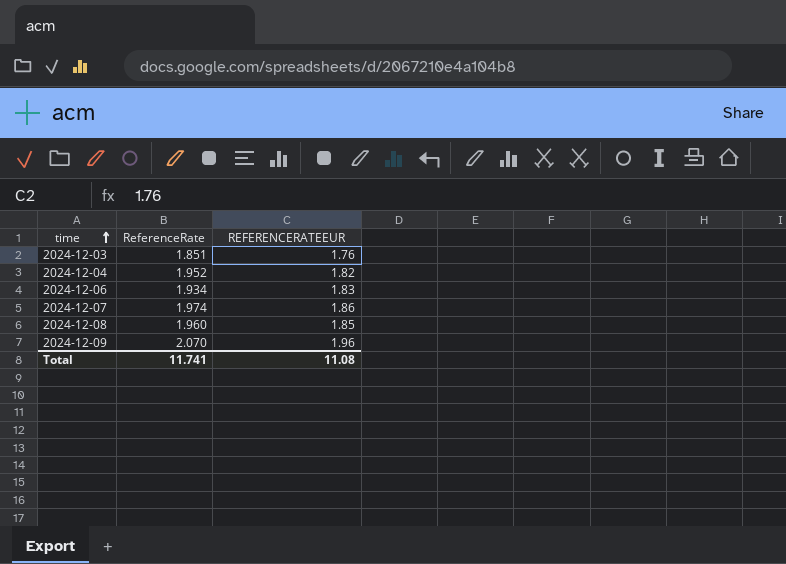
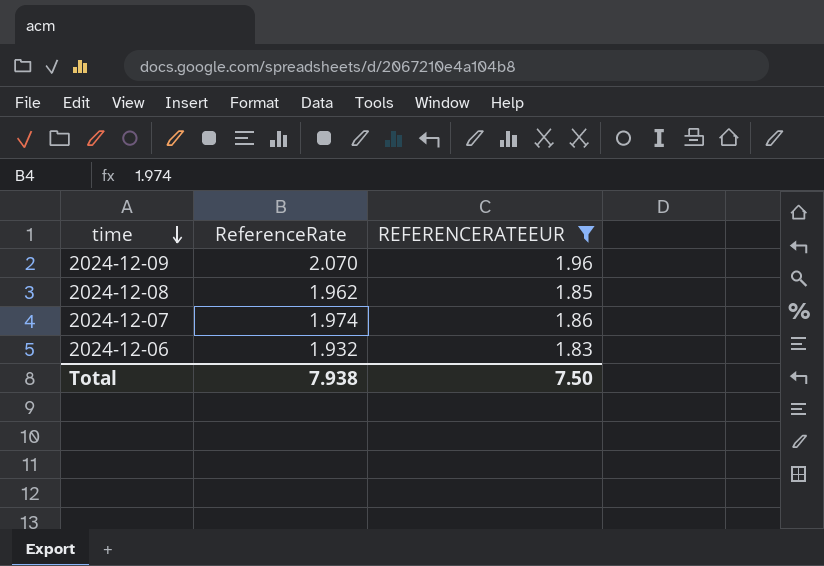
filter: none -> REFERENCERATEEUR >= 1.83
row order: time ascending -> time descending
2024-12-08 | ReferenceRate: 1.960 -> 1.962
2024-12-06 | ReferenceRate: 1.934 -> 1.932
Total | ReferenceRate: 11.741 -> 7.938
Total | REFERENCERATEEUR: 11.08 -> 7.50

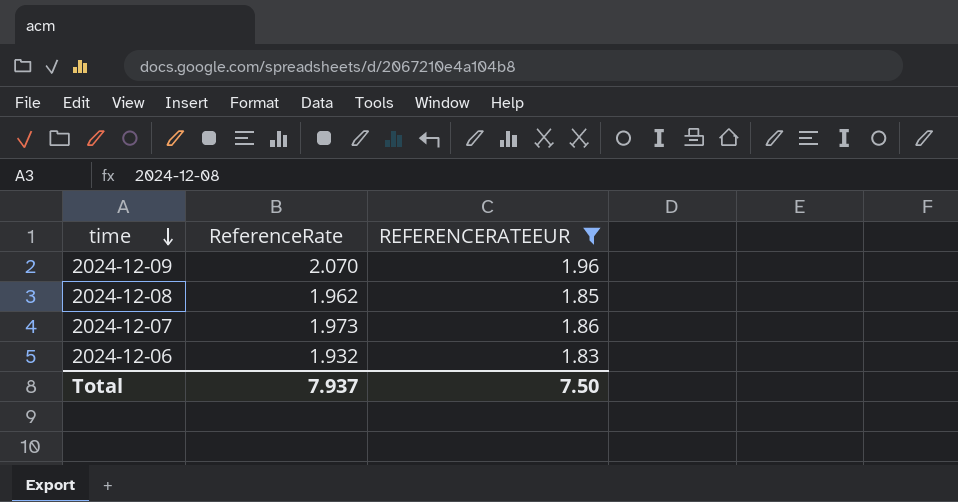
2024-12-07 | ReferenceRate: 1.974 -> 1.973
Total | ReferenceRate: 7.938 -> 7.937

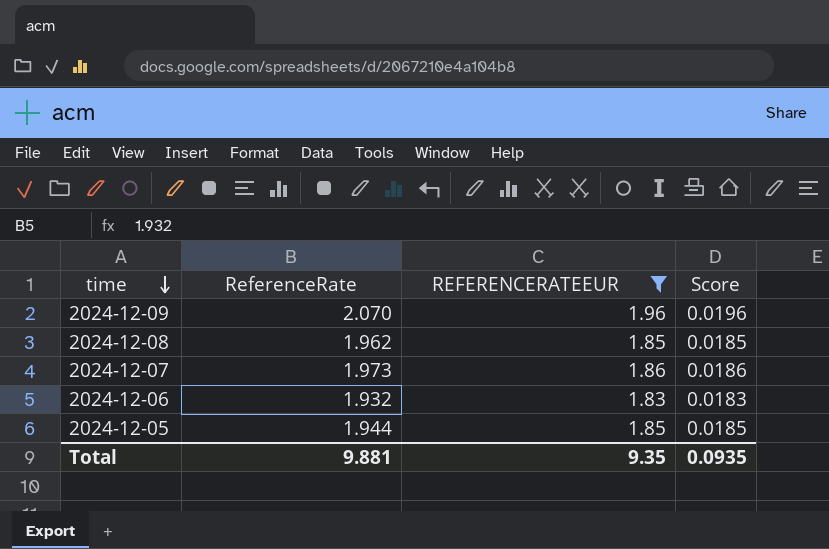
column Score | formula: none -> [REFERENCERATEEUR] * 0.01
row 2024-12-05: none -> 1.944 | 1.85 | 0.0185
Total | ReferenceRate: 7.937 -> 9.881
Total | REFERENCERATEEUR: 7.50 -> 9.35

